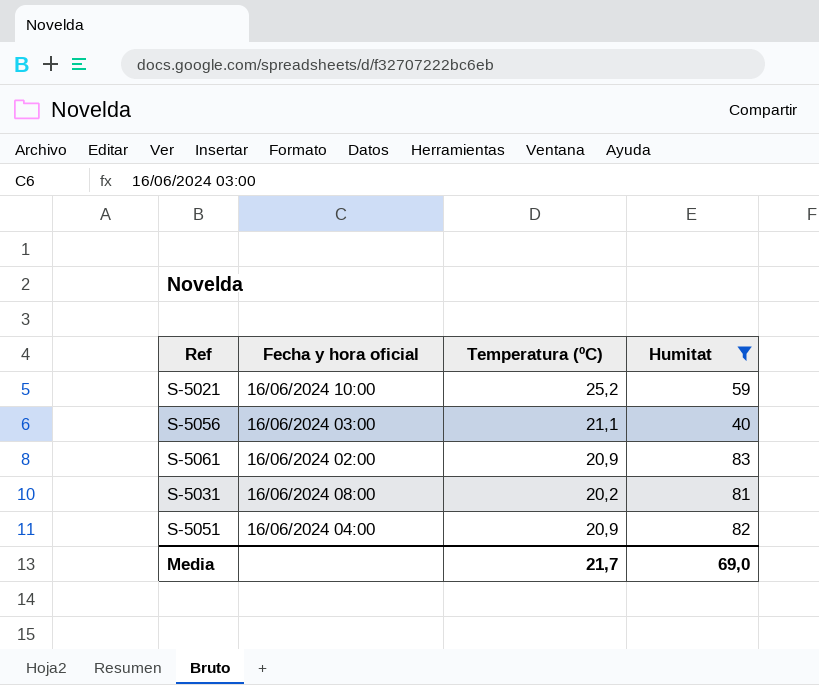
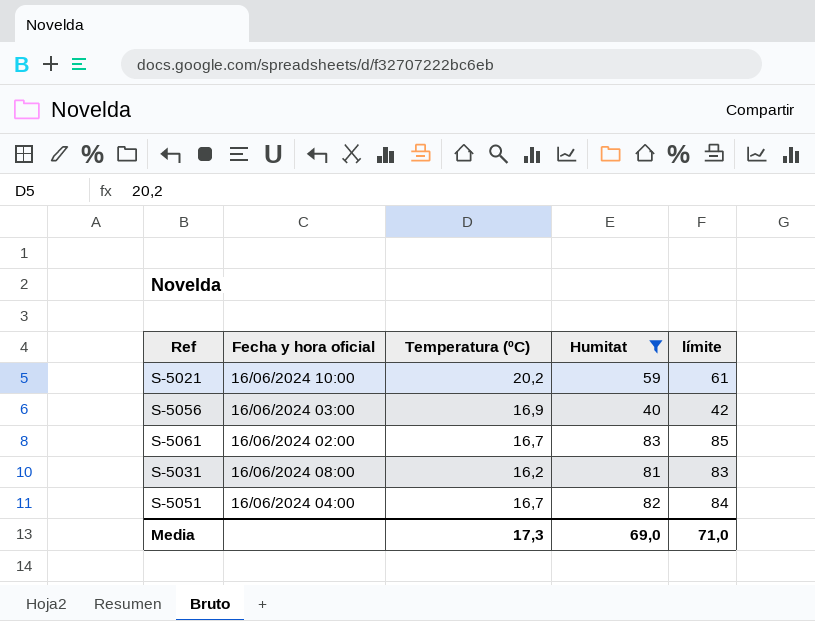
column límite | formula: none -> [Humitat] + 2
S-5021 | Temperatura (ºC): 25,2 -> 20,2
S-5056 | Temperatura (ºC): 21,1 -> 16,9
S-5061 | Temperatura (ºC): 20,9 -> 16,7
S-5031 | Temperatura (ºC): 20,2 -> 16,2
S-5051 | Temperatura (ºC): 20,9 -> 16,7
Media | Temperatura (ºC): 21,7 -> 17,3

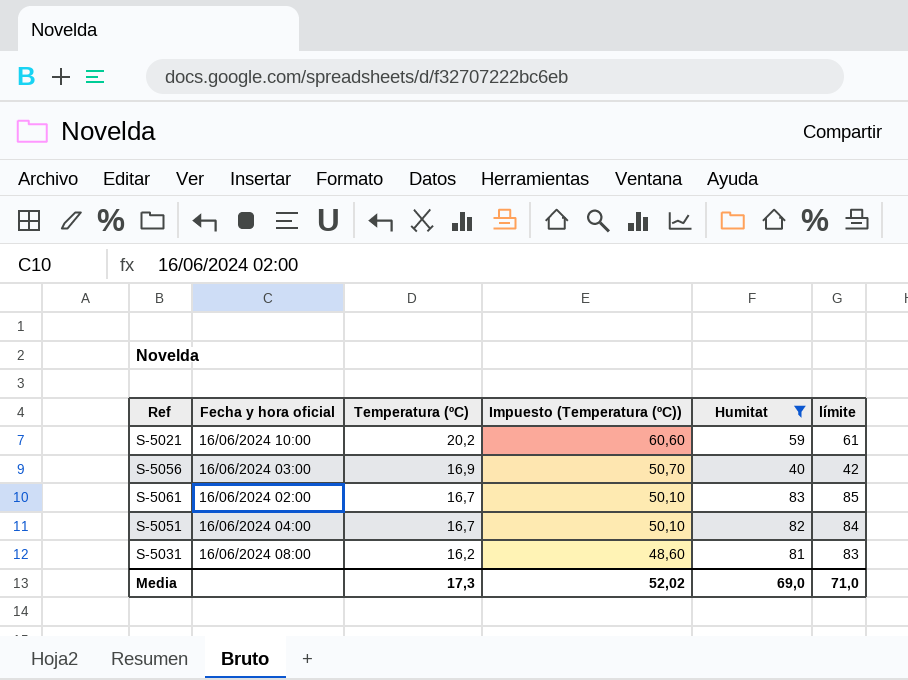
row order: none -> Temperatura (ºC) descending
column Impuesto (Temperatura (ºC)) | formula: none -> [Temperatura (ºC)] * 3

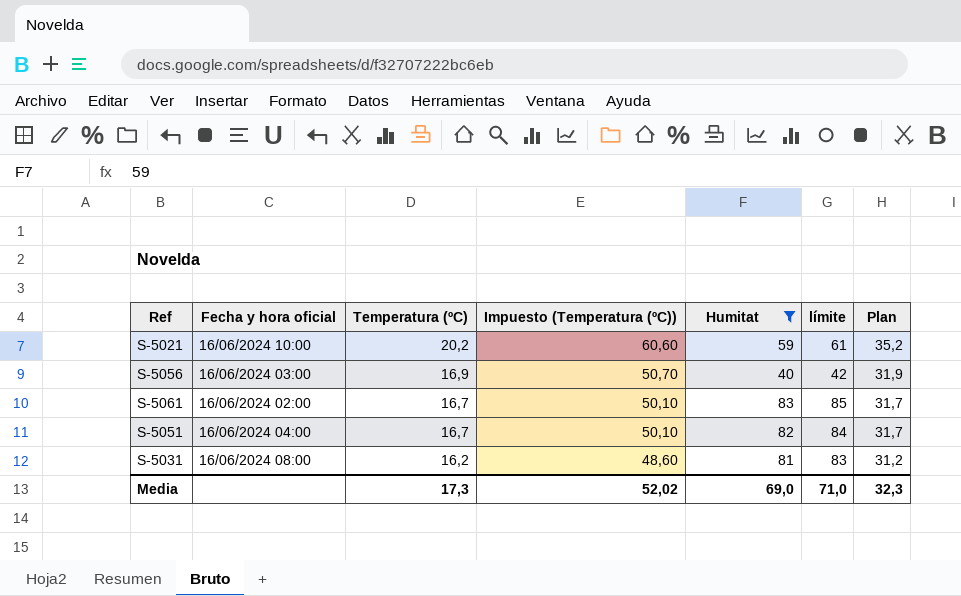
column Plan | formula: none -> [Temperatura (ºC)] + 15

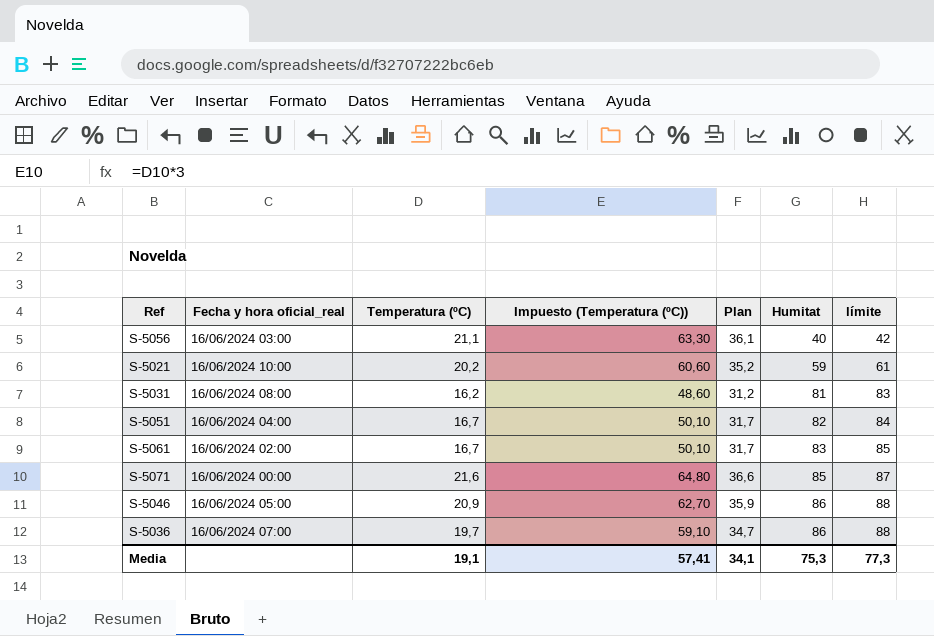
filter: Humitat <= 83 -> none
row order: Temperatura (ºC) descending -> Humitat ascending
column name: Fecha y hora oficial -> Fecha y hora oficial_real
column Plan | position: 7 -> 5
S-5056 | Temperatura (ºC): 16,9 -> 21,1
S-5056 | Impuesto (Temperatura (ºC)): 50,70 -> 63,30
S-5056 | Plan: 31,9 -> 36,1
Media | Temperatura (ºC): 17,3 -> 19,1
Media | Impuesto (Temperatura (ºC)): 52,02 -> 57,41
Media | Plan: 32,3 -> 34,1
Media | Humitat: 69,0 -> 75,3
Media | límite: 71,0 -> 77,3

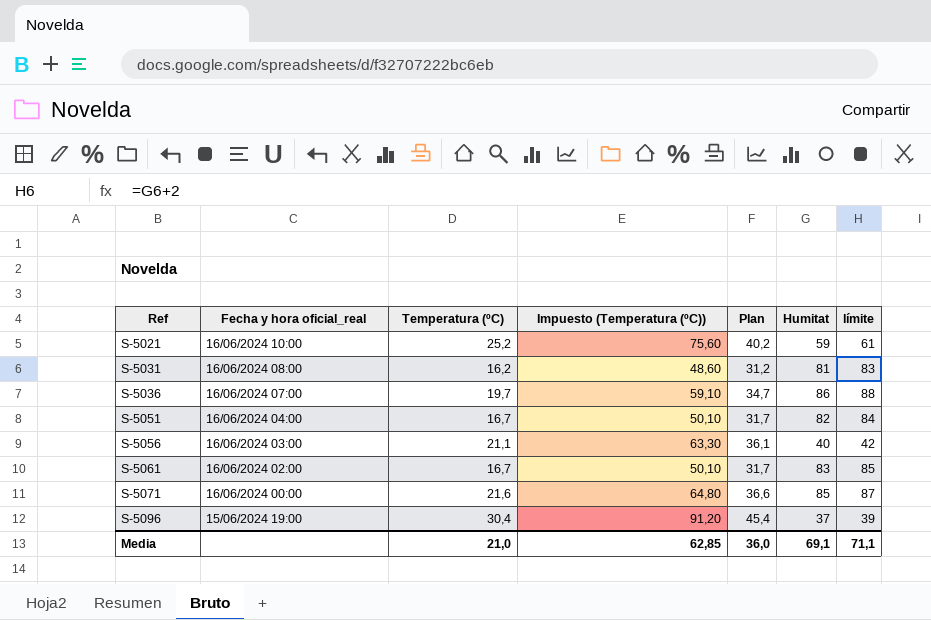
row order: Humitat ascending -> Ref ascending
row S-5046: 16/06/2024 05:00 | 20,9 | 62,70 | 35,9 | 86 | 88 -> none
S-5021 | Temperatura (ºC): 20,2 -> 25,2
S-5021 | Impuesto (Temperatura (ºC)): 60,60 -> 75,60
S-5021 | Plan: 35,2 -> 40,2
row S-5096: none -> 15/06/2024 19:00 | 30,4 | 91,20 | 45,4 | 37 | 39
Media | Temperatura (ºC): 19,1 -> 21,0
Media | Impuesto (Temperatura (ºC)): 57,41 -> 62,85
Media | Plan: 34,1 -> 36,0
Media | Humitat: 75,3 -> 69,1
Media | límite: 77,3 -> 71,1

